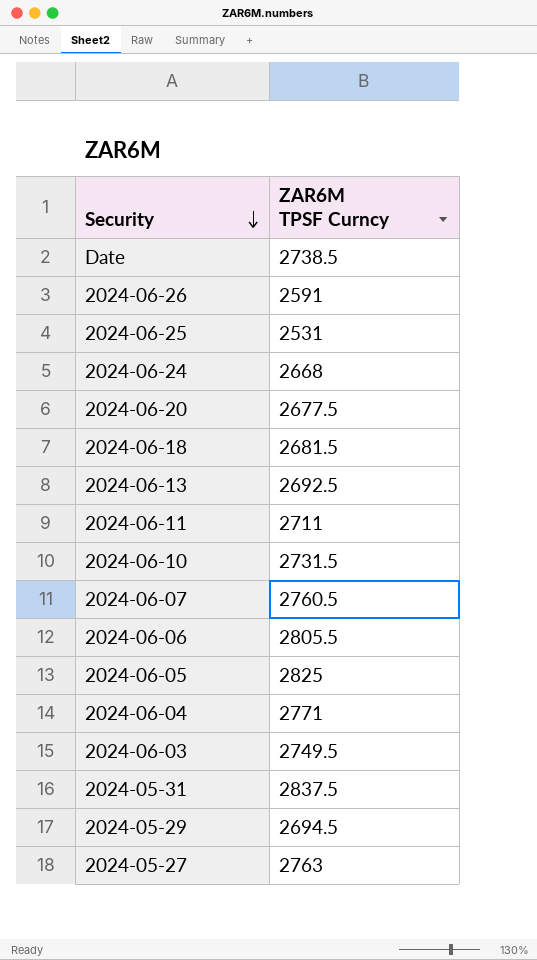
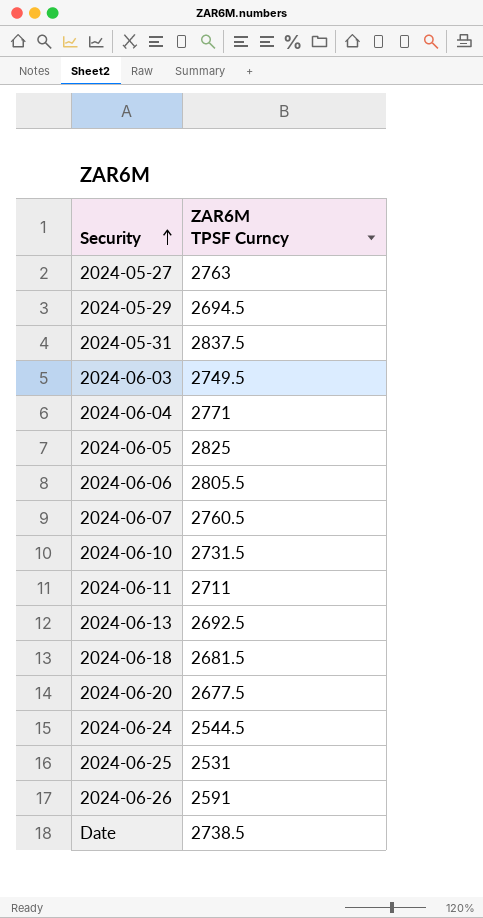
row order: Security descending -> Security ascending
2024-06-24 | ZAR6M TPSF Curncy: 2668 -> 2544.5

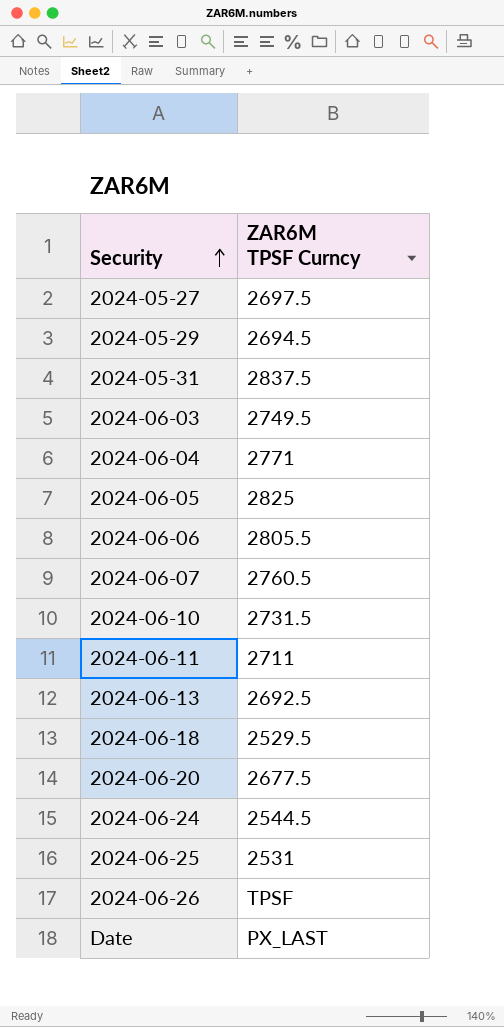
2024-05-27 | ZAR6M TPSF Curncy: 2763 -> 2697.5
2024-06-18 | ZAR6M TPSF Curncy: 2681.5 -> 2529.5
2024-06-26 | ZAR6M TPSF Curncy: 2591 -> TPSF
Date | ZAR6M TPSF Curncy: 2738.5 -> PX_LAST

